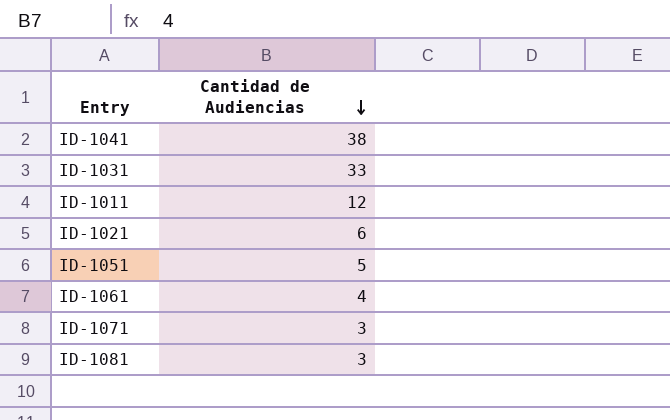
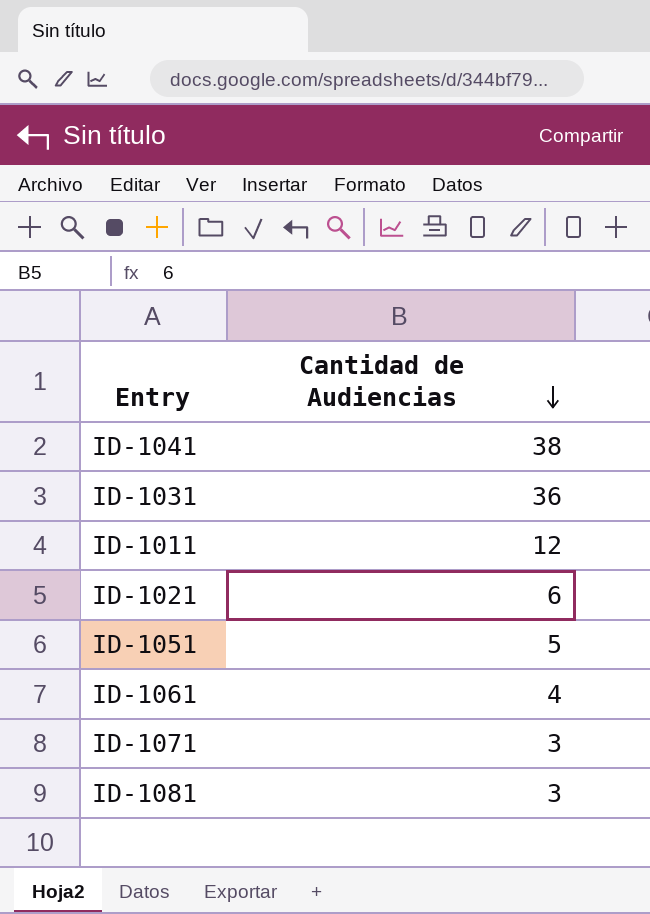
ID-1031 | Cantidad de Audiencias: 33 -> 36

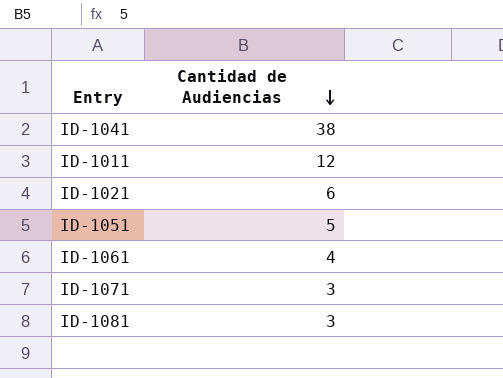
row ID-1031: 36 -> none

